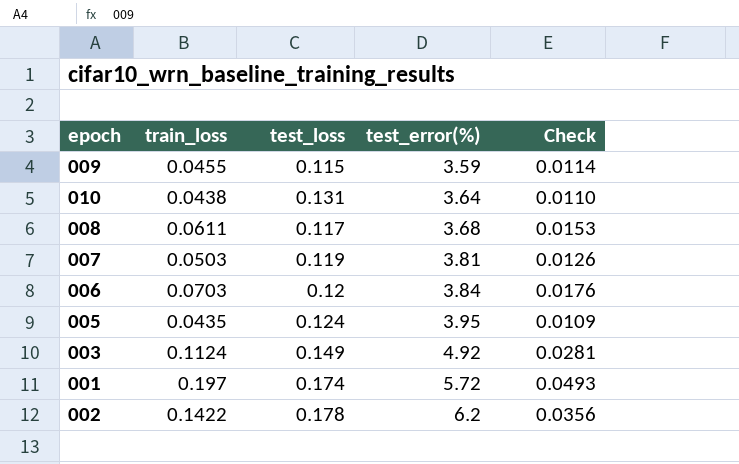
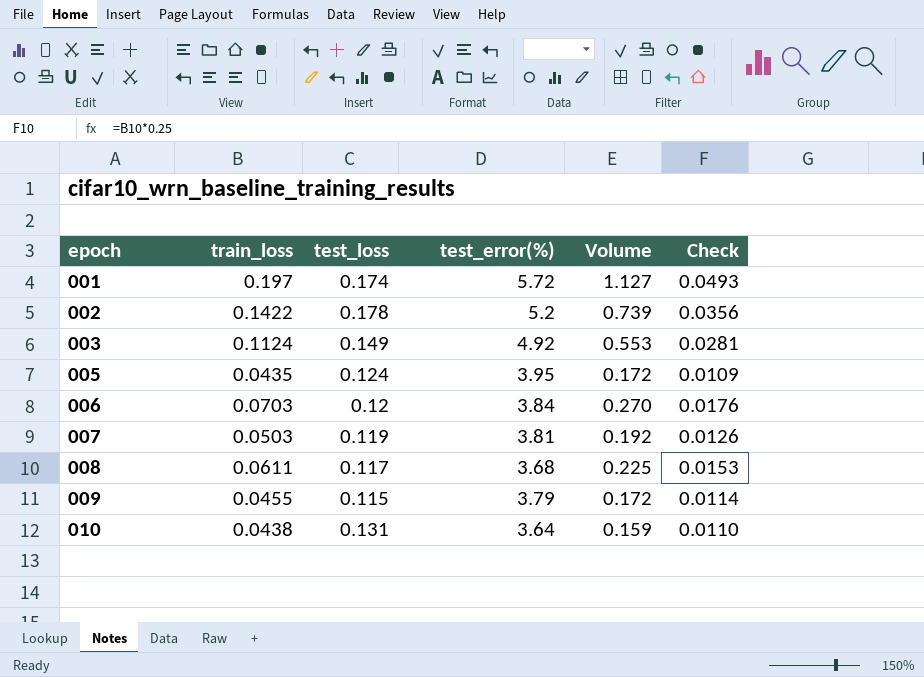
row order: test_error(%) ascending -> epoch ascending
column Volume | formula: none -> [train_loss] * [test_error(%)]
002 | test_error(%): 6.2 -> 5.2
009 | test_error(%): 3.59 -> 3.79

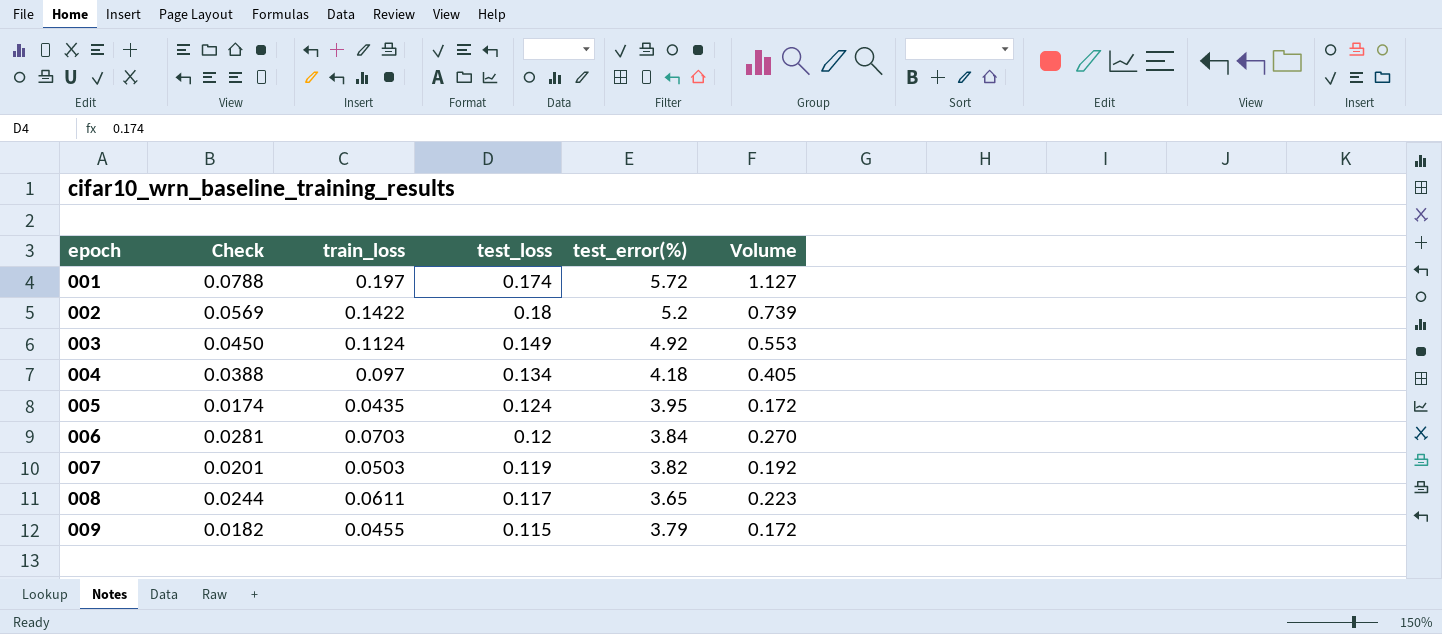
column Check | formula: [train_loss] * 0.25 -> [train_loss] * 0.4
column Check | position: 6 -> 2
row 010: 0.0438 | 0.131 | 3.64 | 0.159 | 0.0110 -> none
002 | test_loss: 0.178 -> 0.18
row 004: none -> 0.0388 | 0.097 | 0.134 | 4.18 | 0.405
007 | test_error(%): 3.81 -> 3.82
008 | test_error(%): 3.68 -> 3.65
008 | Volume: 0.225 -> 0.223

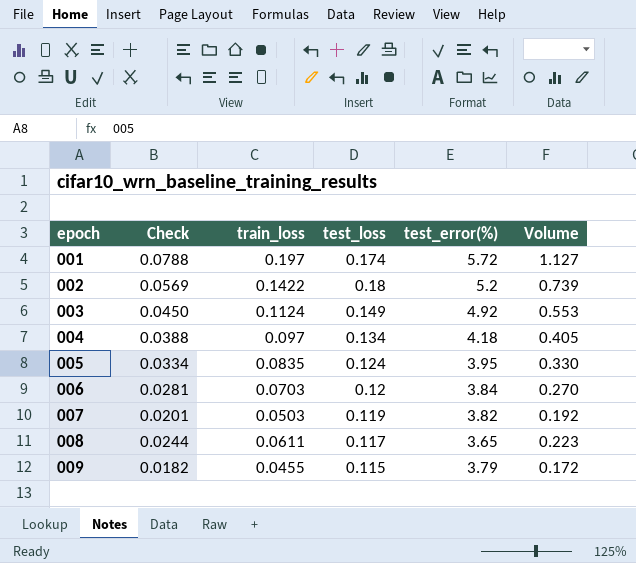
005 | Check: 0.0174 -> 0.0334
005 | train_loss: 0.0435 -> 0.0835
005 | Volume: 0.172 -> 0.330

